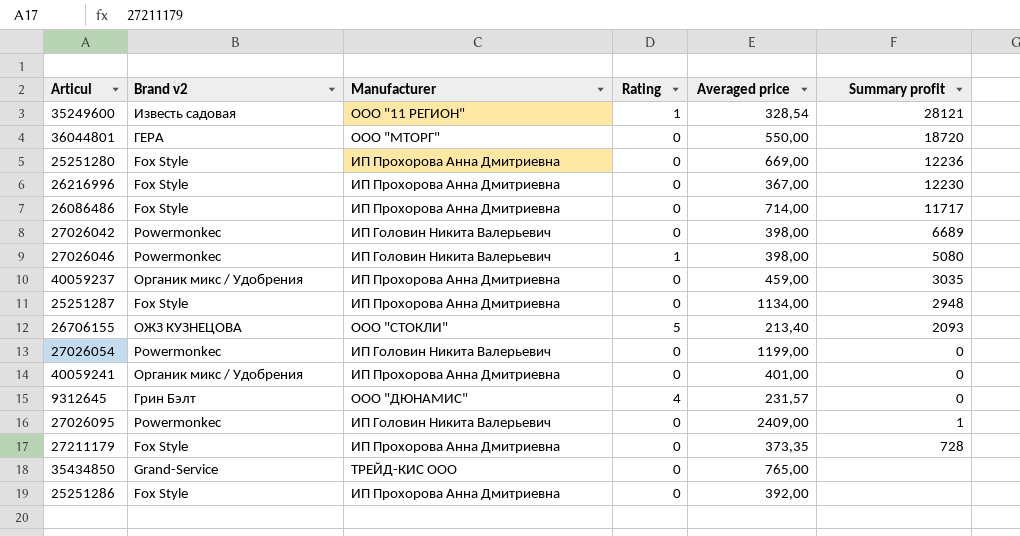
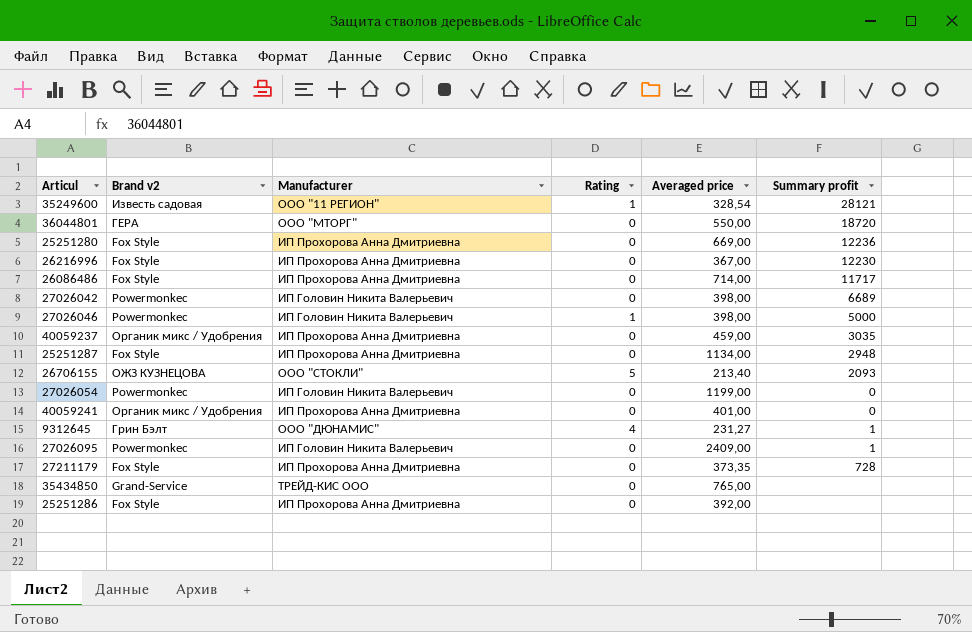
27026046 | Summary profit: 5080 -> 5000
9312645 | Averaged price: 231,57 -> 231,27
9312645 | Summary profit: 0 -> 1

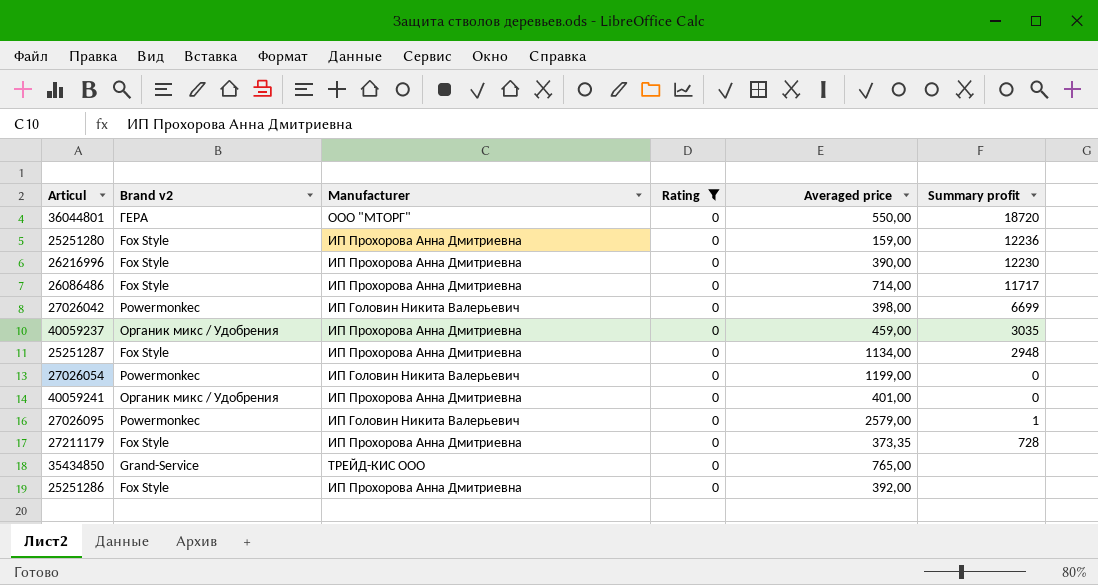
filter: none -> Rating = 0
25251280 | Averaged price: 669,00 -> 159,00
26216996 | Averaged price: 367,00 -> 390,00
27026042 | Summary profit: 6689 -> 6699
27026095 | Averaged price: 2409,00 -> 2579,00

